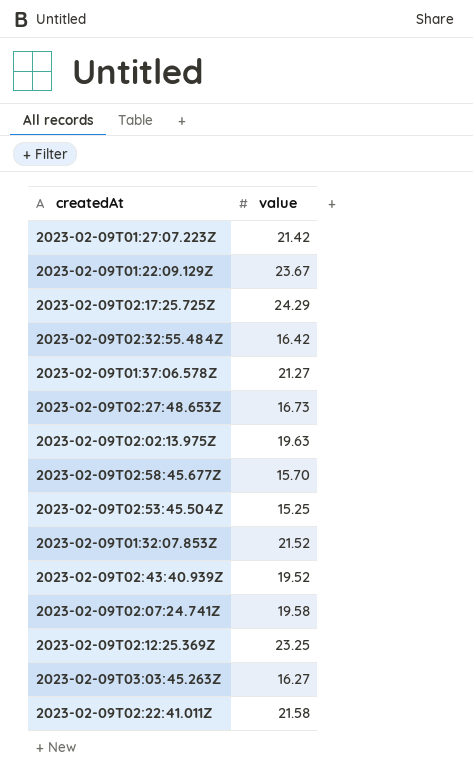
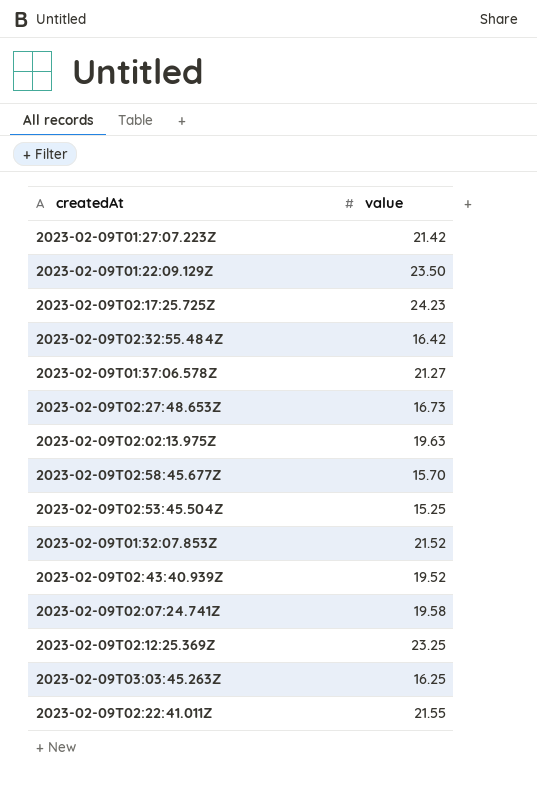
2023-02-09T01:22:09.129Z | value: 23.67 -> 23.50
2023-02-09T02:17:25.725Z | value: 24.29 -> 24.23
2023-02-09T03:03:45.263Z | value: 16.27 -> 16.25
2023-02-09T02:22:41.011Z | value: 21.58 -> 21.55

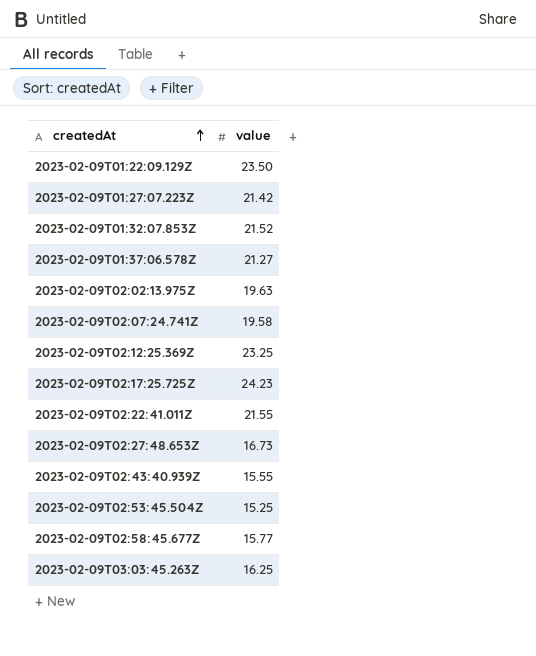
row order: none -> createdAt ascending
row 2023-02-09T02:32:55.484Z: 16.42 -> none
2023-02-09T02:43:40.939Z | value: 19.52 -> 15.55
2023-02-09T02:58:45.677Z | value: 15.70 -> 15.77

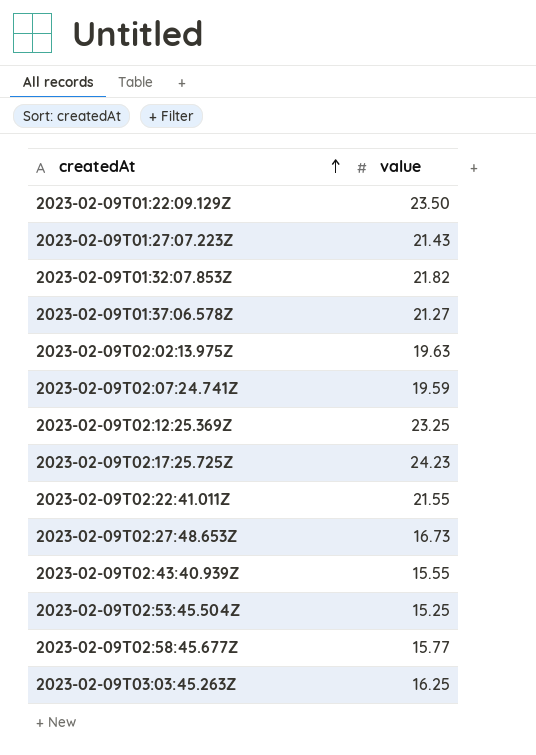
2023-02-09T01:27:07.223Z | value: 21.42 -> 21.43
2023-02-09T01:32:07.853Z | value: 21.52 -> 21.82
2023-02-09T02:07:24.741Z | value: 19.58 -> 19.59

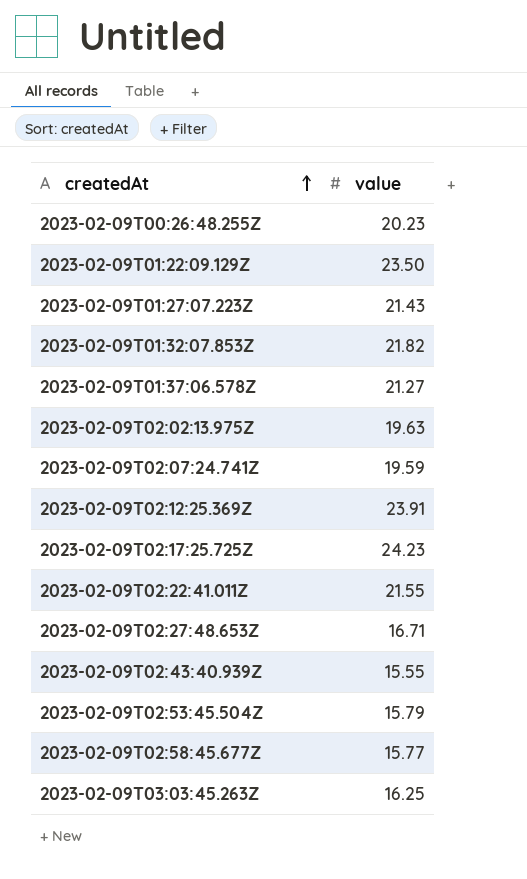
row 2023-02-09T00:26:48.255Z: none -> 20.23
2023-02-09T02:12:25.369Z | value: 23.25 -> 23.91
2023-02-09T02:27:48.653Z | value: 16.73 -> 16.71
2023-02-09T02:53:45.504Z | value: 15.25 -> 15.79

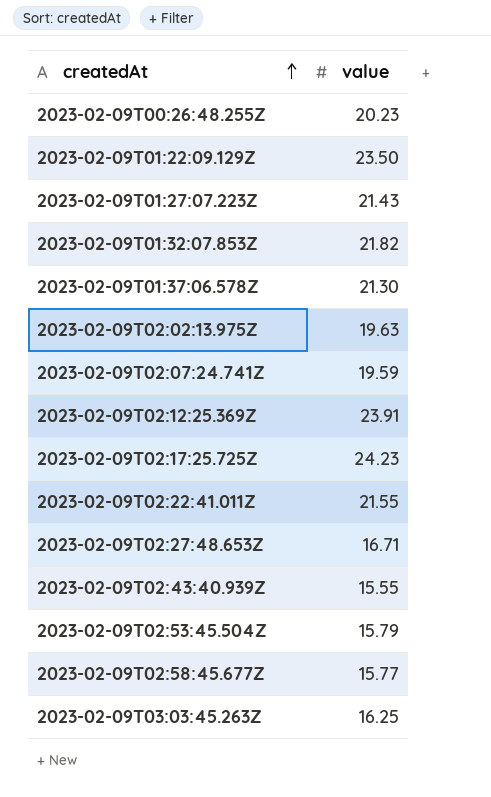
2023-02-09T01:37:06.578Z | value: 21.27 -> 21.30

